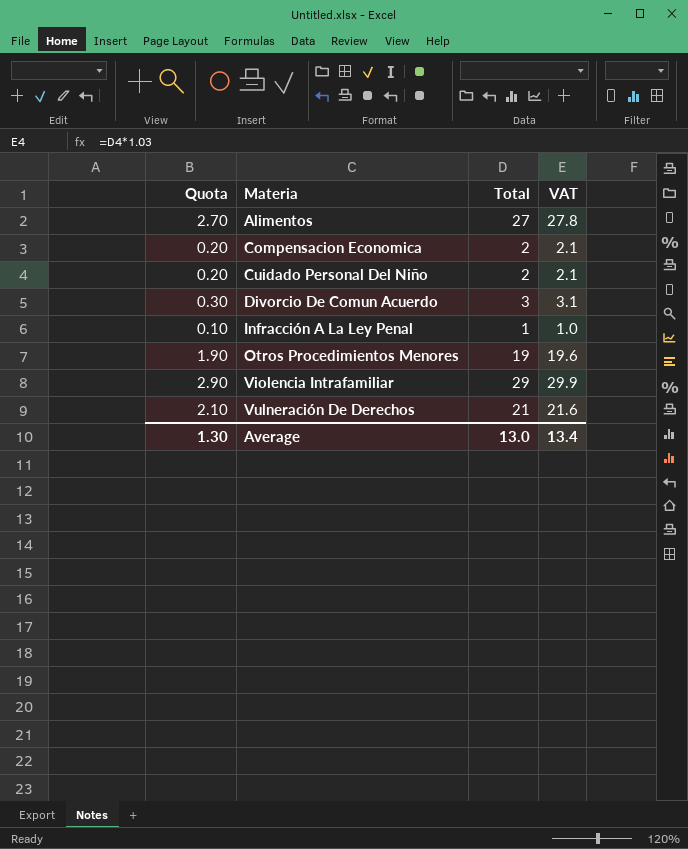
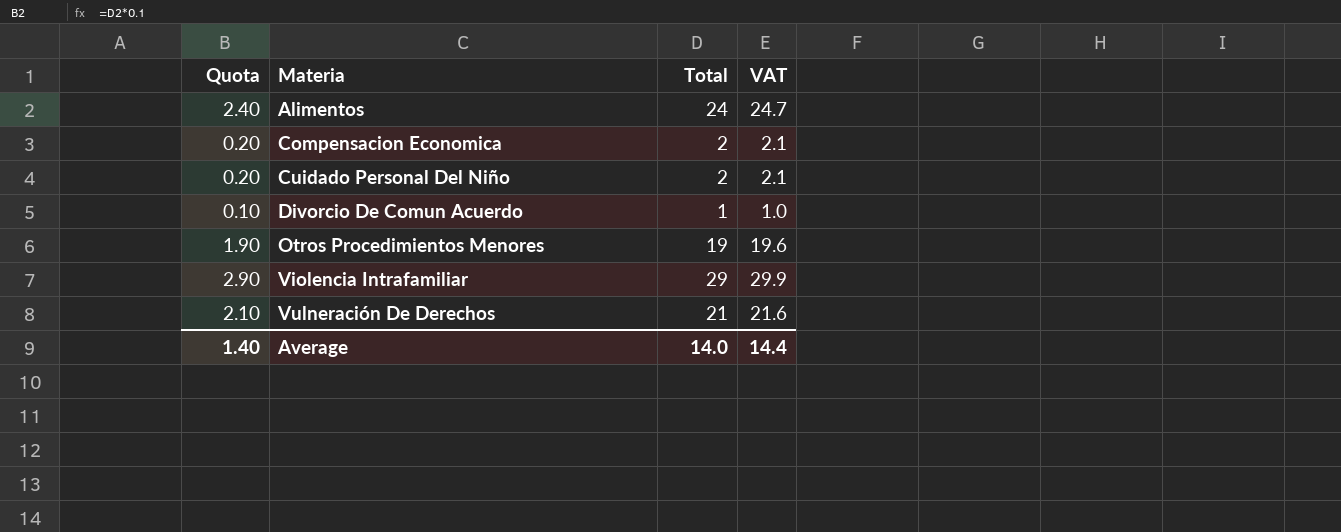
row Infracción A La Ley Penal: 0.10 | 1 | 1.0 -> none
Alimentos | Quota: 2.70 -> 2.40
Alimentos | Total: 27 -> 24
Alimentos | VAT: 27.8 -> 24.7
Divorcio De Comun Acuerdo | Quota: 0.30 -> 0.10
Divorcio De Comun Acuerdo | Total: 3 -> 1
Divorcio De Comun Acuerdo | VAT: 3.1 -> 1.0
Average | Quota: 1.30 -> 1.40
Average | Total: 13.0 -> 14.0
Average | VAT: 13.4 -> 14.4

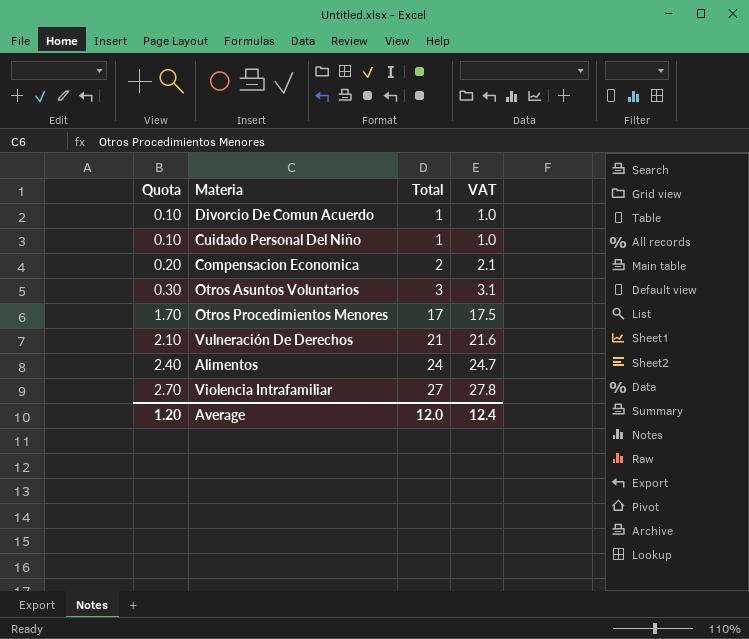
row order: Materia ascending -> Quota ascending
Cuidado Personal Del Niño | Quota: 0.20 -> 0.10
Cuidado Personal Del Niño | Total: 2 -> 1
Cuidado Personal Del Niño | VAT: 2.1 -> 1.0
row Otros Asuntos Voluntarios: none -> 0.30 | 3 | 3.1
Otros Procedimientos Menores | Quota: 1.90 -> 1.70
Otros Procedimientos Menores | Total: 19 -> 17
Otros Procedimientos Menores | VAT: 19.6 -> 17.5
Violencia Intrafamiliar | Quota: 2.90 -> 2.70
Violencia Intrafamiliar | Total: 29 -> 27
Violencia Intrafamiliar | VAT: 29.9 -> 27.8
Average | Quota: 1.40 -> 1.20
Average | Total: 14.0 -> 12.0
Average | VAT: 14.4 -> 12.4

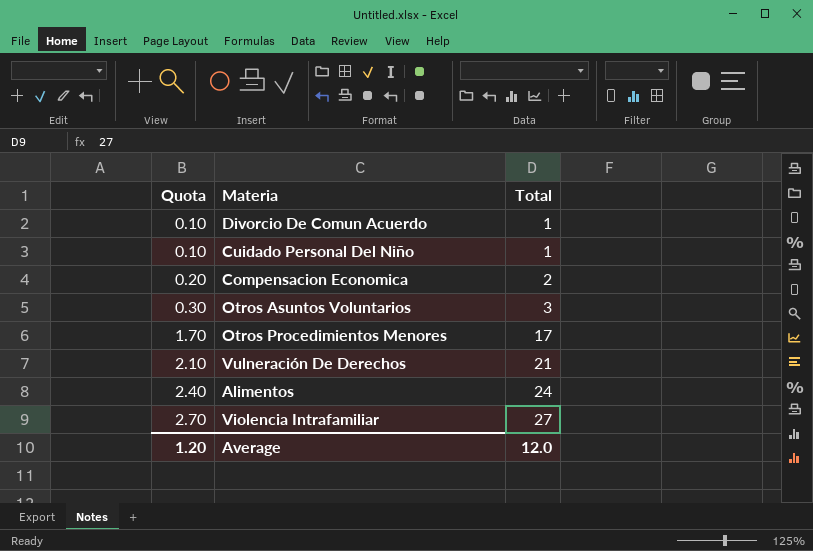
column VAT | formula: [Total] * 1.03 -> none

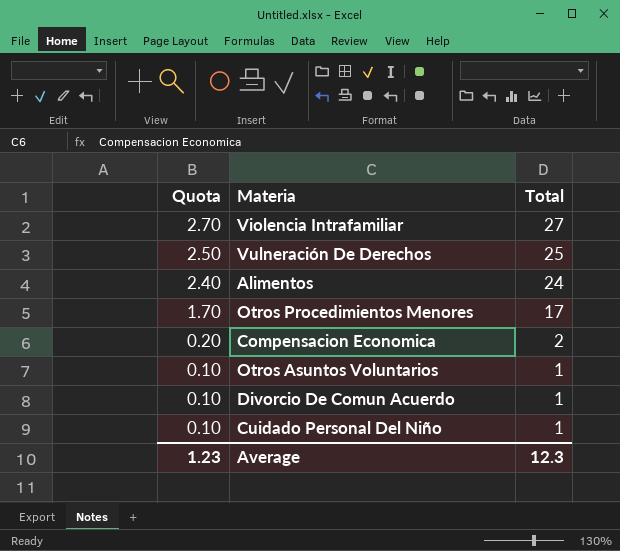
row order: Quota ascending -> Quota descending
Vulneración De Derechos | Quota: 2.10 -> 2.50
Vulneración De Derechos | Total: 21 -> 25
Otros Asuntos Voluntarios | Quota: 0.30 -> 0.10
Otros Asuntos Voluntarios | Total: 3 -> 1
Average | Quota: 1.20 -> 1.23
Average | Total: 12.0 -> 12.3

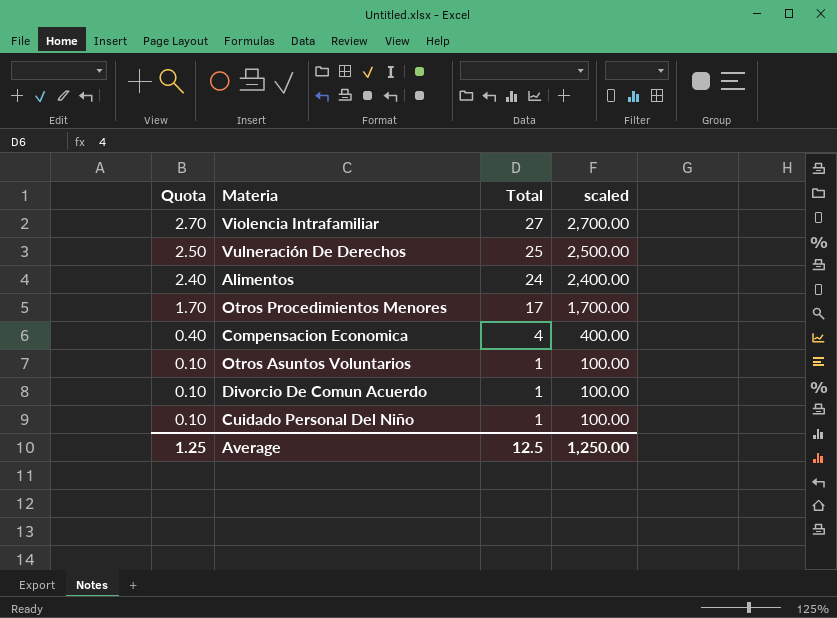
column scaled | formula: none -> [Total] * 100
Compensacion Economica | Quota: 0.20 -> 0.40
Compensacion Economica | Total: 2 -> 4
Average | Quota: 1.23 -> 1.25
Average | Total: 12.3 -> 12.5

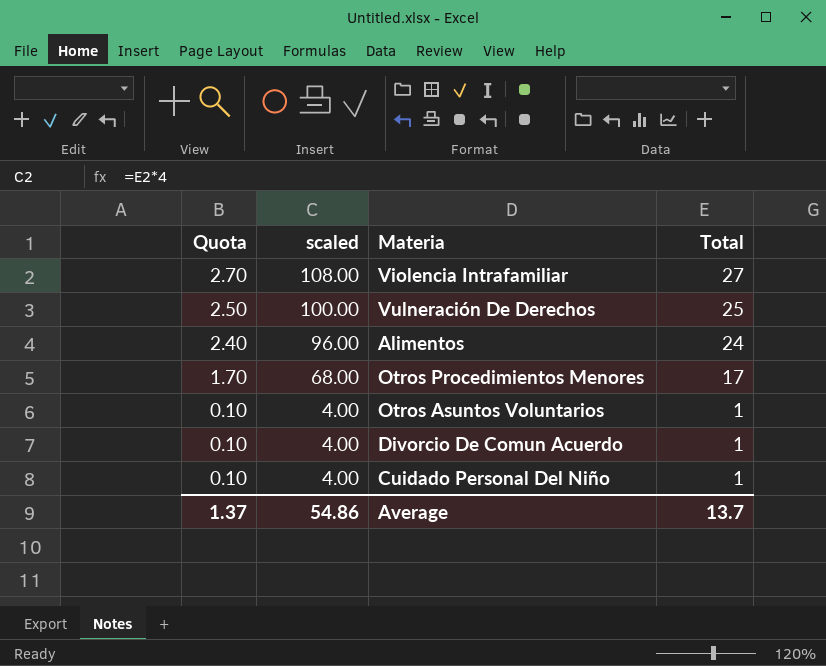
column scaled | formula: [Total] * 100 -> [Total] * 4
column scaled | position: 4 -> 2
row Compensacion Economica: 0.40 | 4 | 400.00 -> none
Average | Quota: 1.25 -> 1.37
Average | scaled: 1,250.00 -> 54.86
Average | Total: 12.5 -> 13.7

